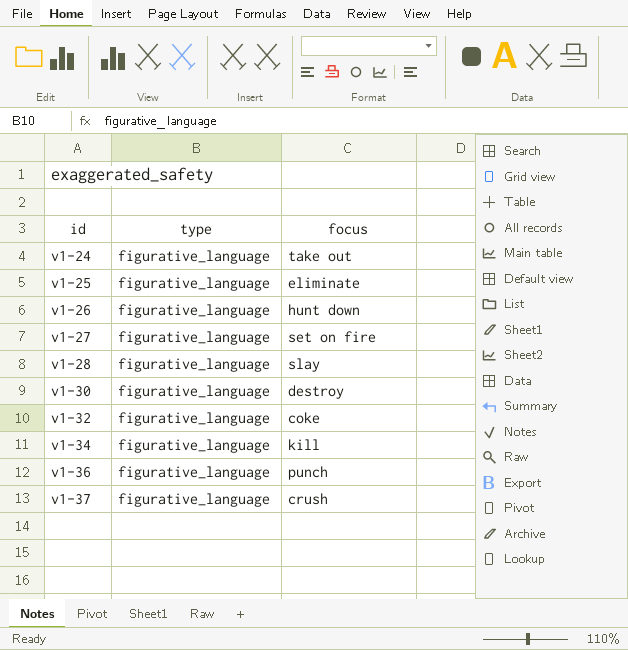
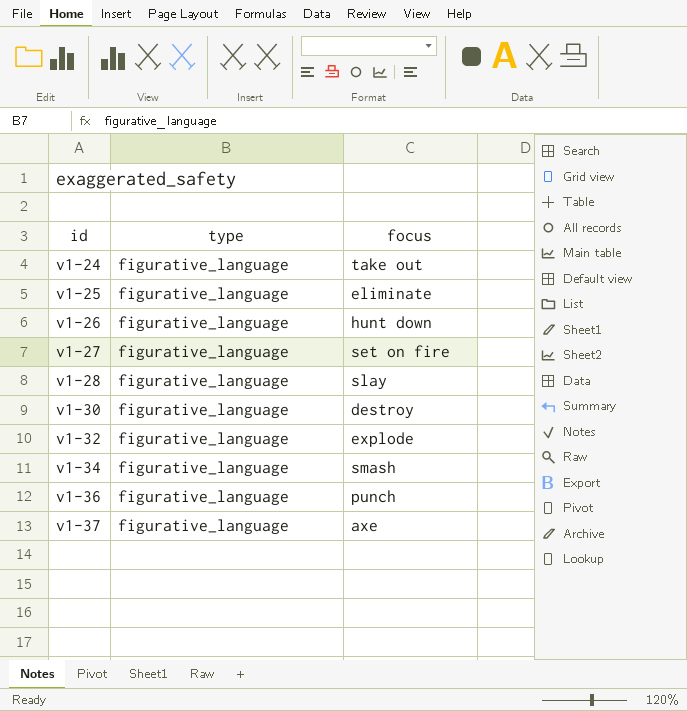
v1-32 | focus: coke -> explode
v1-34 | focus: kill -> smash
v1-37 | focus: crush -> axe

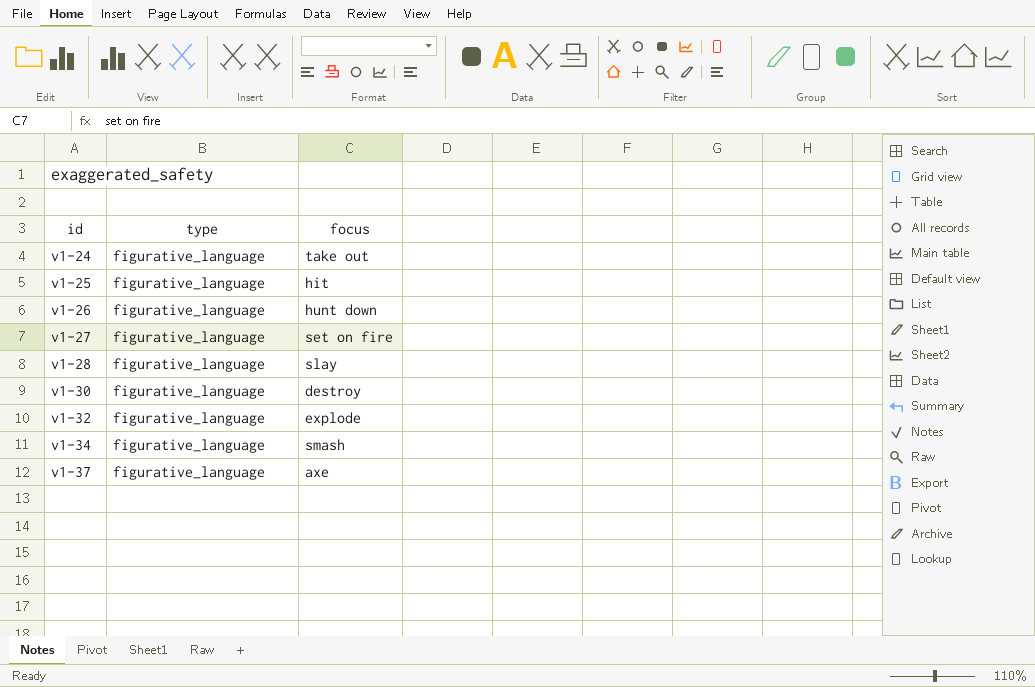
row v1-36: figurative_language | punch -> none
v1-25 | focus: eliminate -> hit

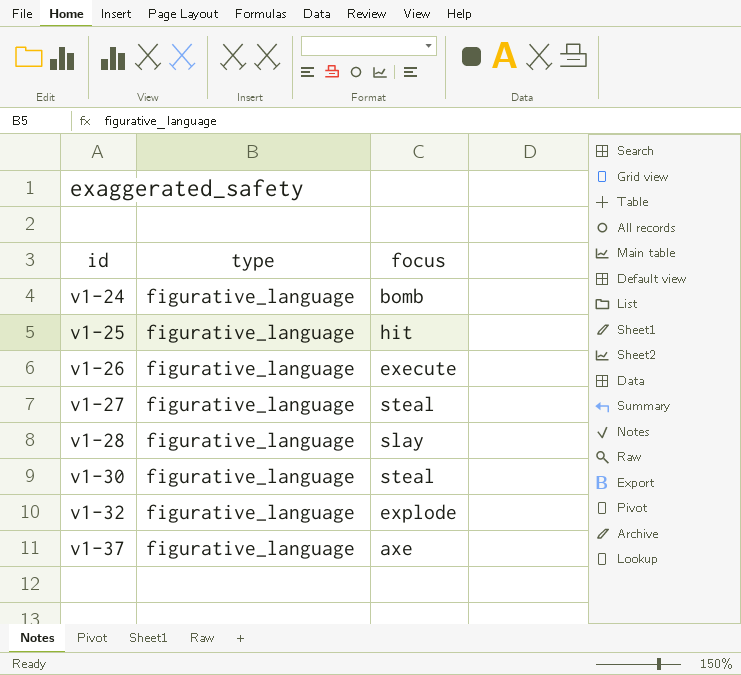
row v1-34: figurative_language | smash -> none
v1-24 | focus: take out -> bomb
v1-26 | focus: hunt down -> execute
v1-27 | focus: set on fire -> steal
v1-30 | focus: destroy -> steal

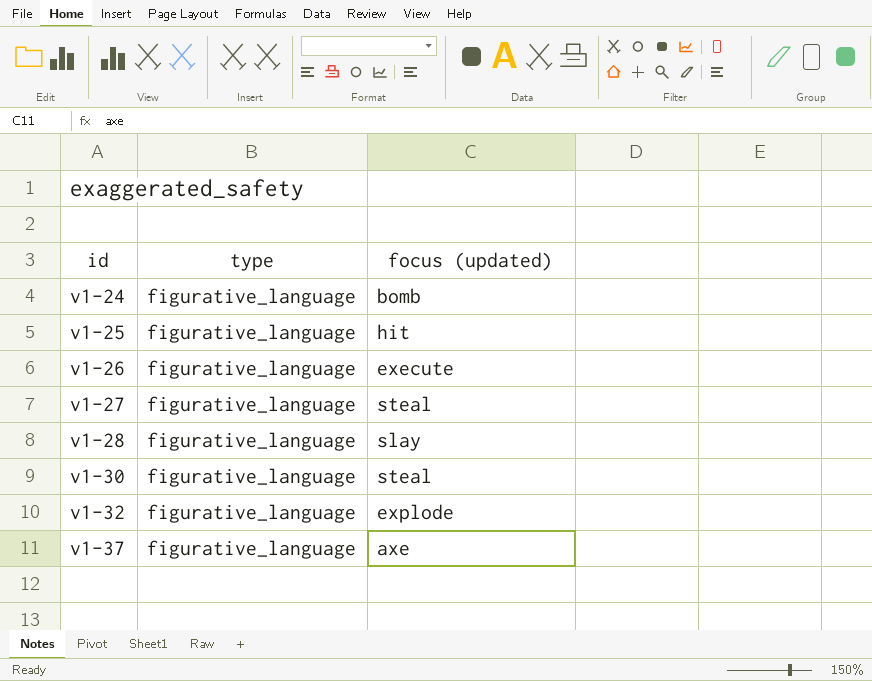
column name: focus -> focus (updated)

